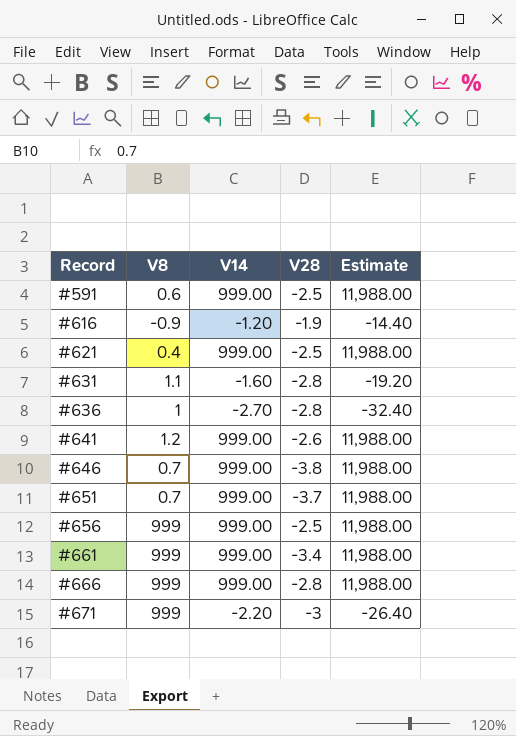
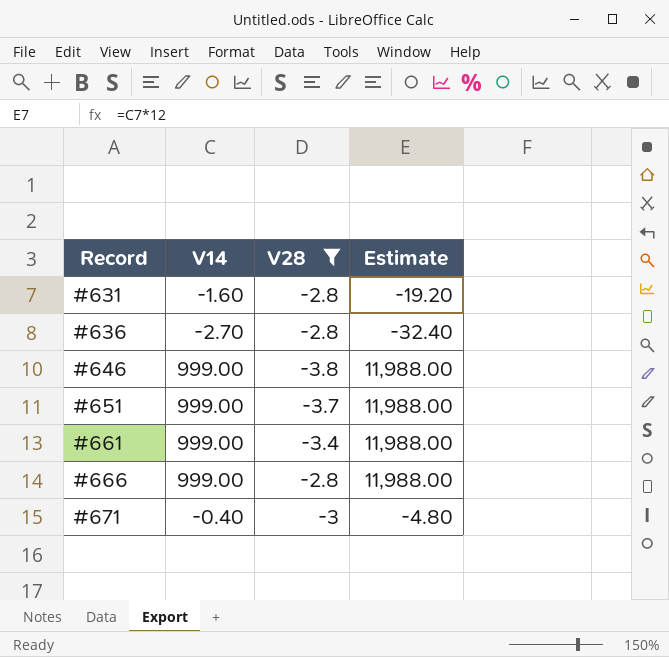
filter: none -> V28 <= -2.8
column V8 | position: 2 -> none
#671 | V14: -2.20 -> -0.40
#671 | Estimate: -26.40 -> -4.80

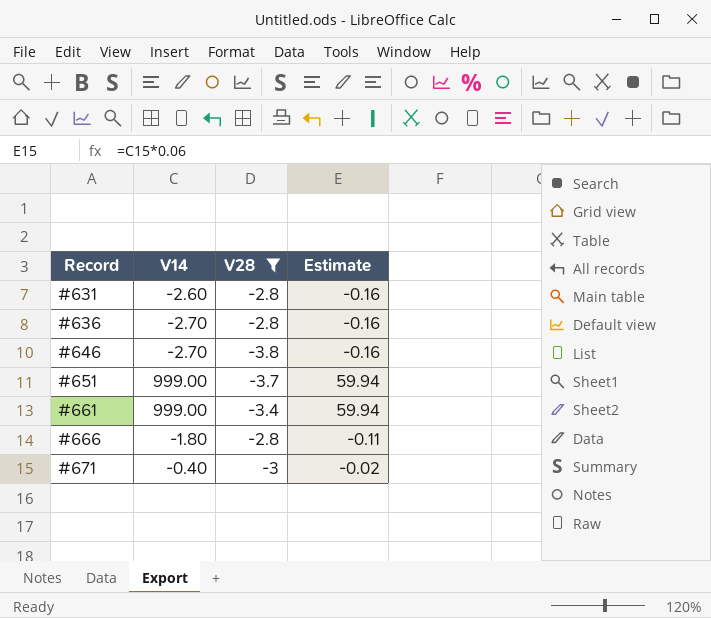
column Estimate | formula: [V14] * 12 -> [V14] * 0.06
#631 | V14: -1.60 -> -2.60
#646 | V14: 999.00 -> -2.70
#666 | V14: 999.00 -> -1.80

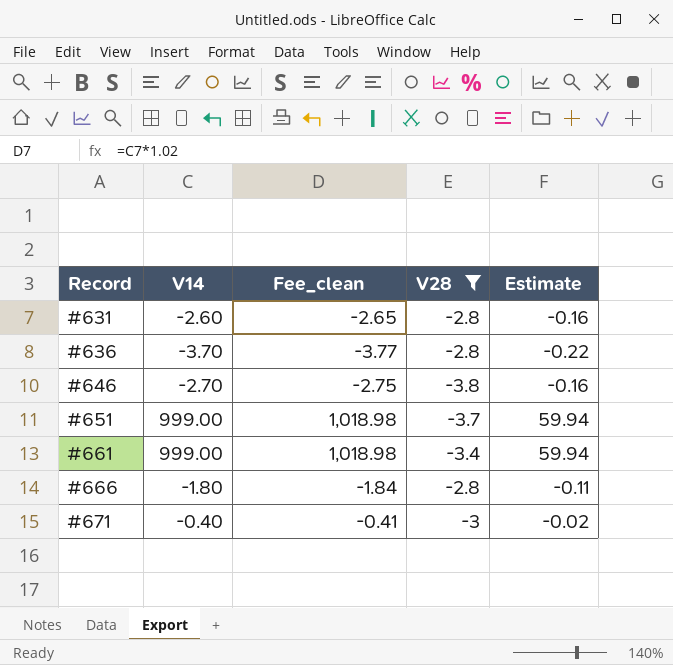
column Fee_clean | formula: none -> [V14] * 1.02
#636 | V14: -2.70 -> -3.70
#636 | Estimate: -0.16 -> -0.22

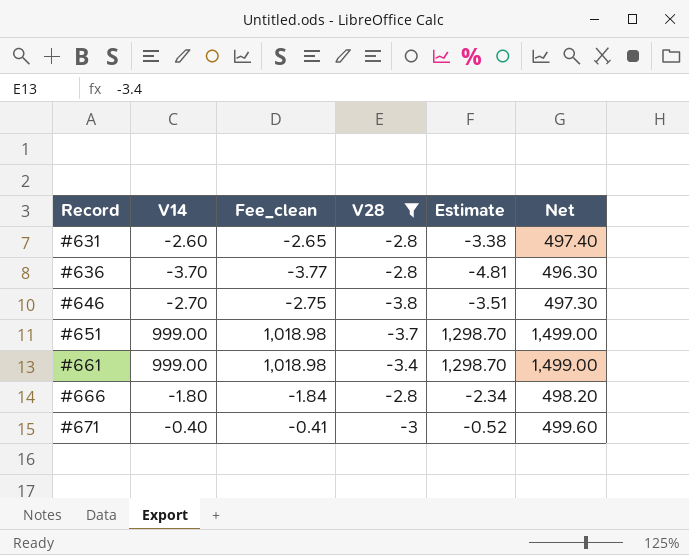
column Estimate | formula: [V14] * 0.06 -> [V14] * 1.3
column Net | formula: none -> [V14] + 500

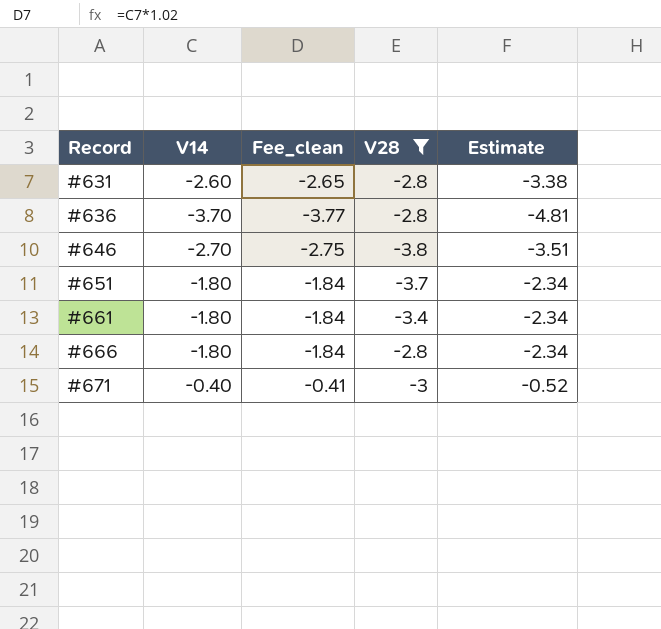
column Net | formula: [V14] + 500 -> none
#651 | V14: 999.00 -> -1.80
#651 | Fee_clean: 1,018.98 -> -1.84
#651 | Estimate: 1,298.70 -> -2.34
#661 | V14: 999.00 -> -1.80
#661 | Fee_clean: 1,018.98 -> -1.84
#661 | Estimate: 1,298.70 -> -2.34

